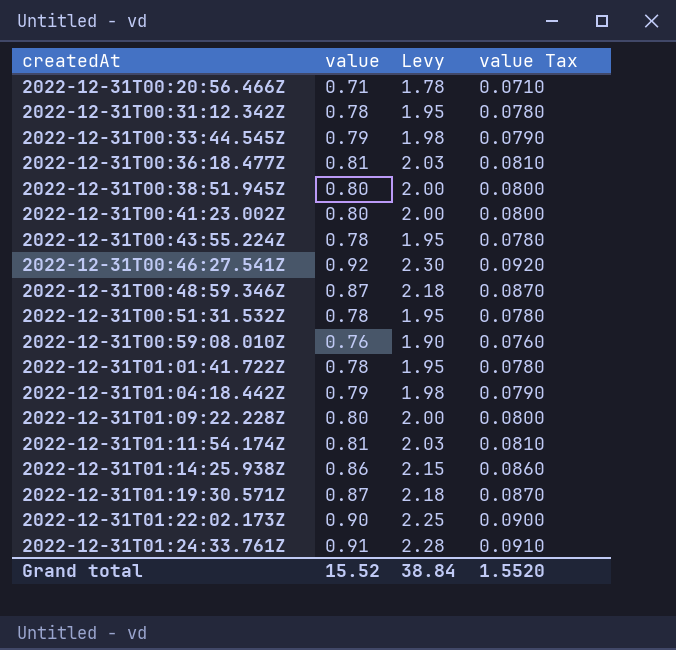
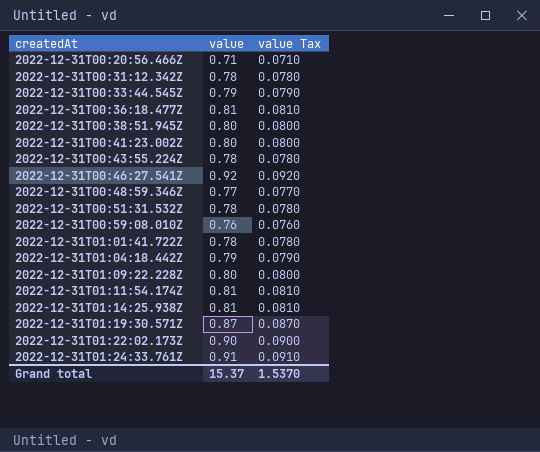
column Levy | formula: [value] * 2.5 -> none
2022-12-31T00:48:59.346Z | value: 0.87 -> 0.77
2022-12-31T00:48:59.346Z | value Tax: 0.0870 -> 0.0770
2022-12-31T01:14:25.938Z | value: 0.86 -> 0.81
2022-12-31T01:14:25.938Z | value Tax: 0.0860 -> 0.0810
Grand total | value: 15.52 -> 15.37
Grand total | value Tax: 1.5520 -> 1.5370

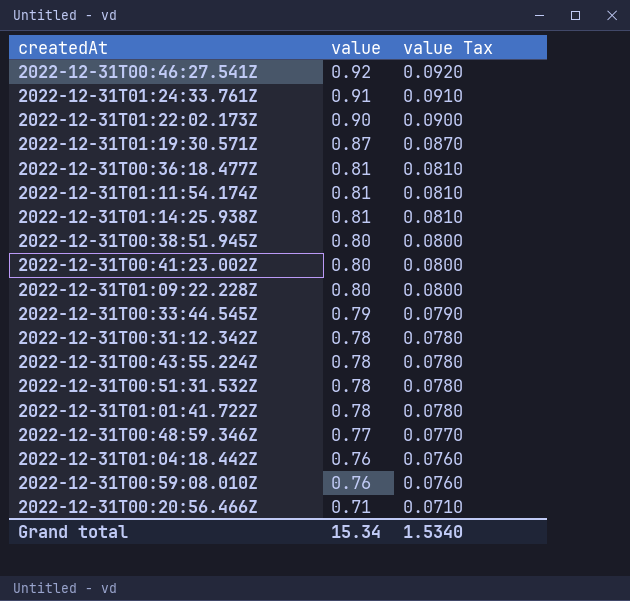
row order: createdAt ascending -> value descending
2022-12-31T01:04:18.442Z | value: 0.79 -> 0.76
2022-12-31T01:04:18.442Z | value Tax: 0.0790 -> 0.0760
Grand total | value: 15.37 -> 15.34
Grand total | value Tax: 1.5370 -> 1.5340

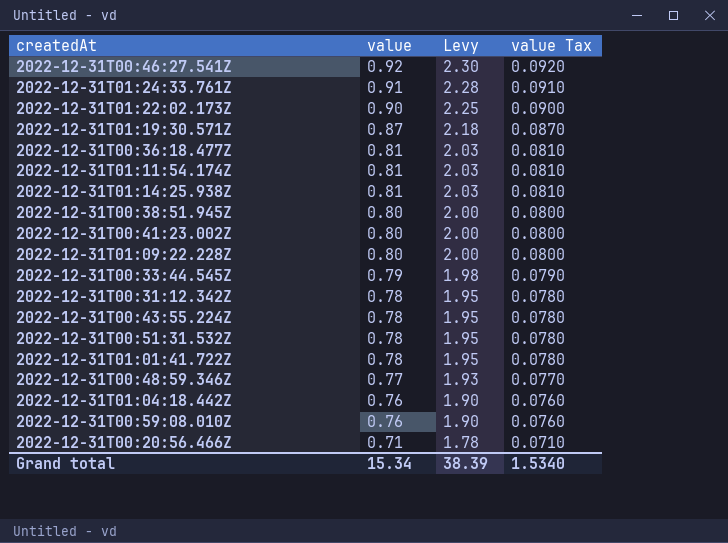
column Levy | formula: none -> [value] * 2.5

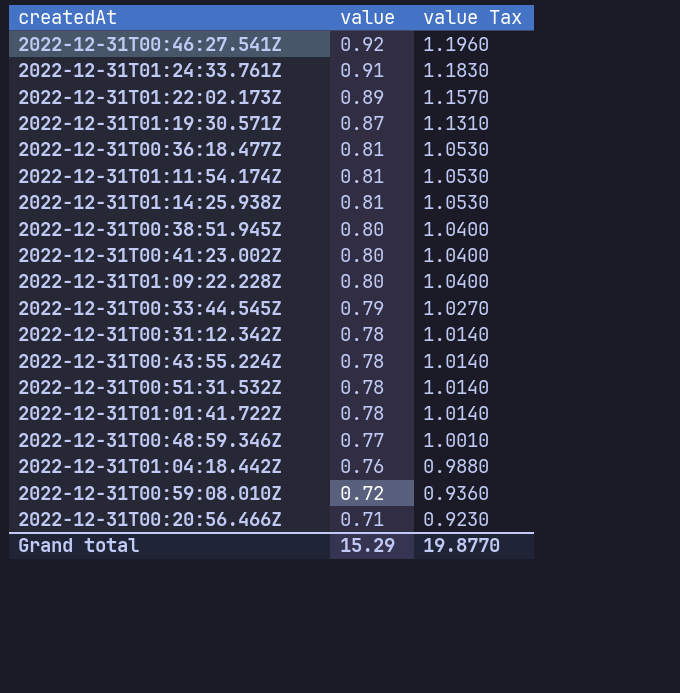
column Levy | formula: [value] * 2.5 -> none
column value Tax | formula: [value] * 0.1 -> [value] * 1.3
2022-12-31T01:22:02.173Z | value: 0.90 -> 0.89
2022-12-31T00:59:08.010Z | value: 0.76 -> 0.72
Grand total | value: 15.34 -> 15.29
Grand total | value Tax: 1.5340 -> 19.8770

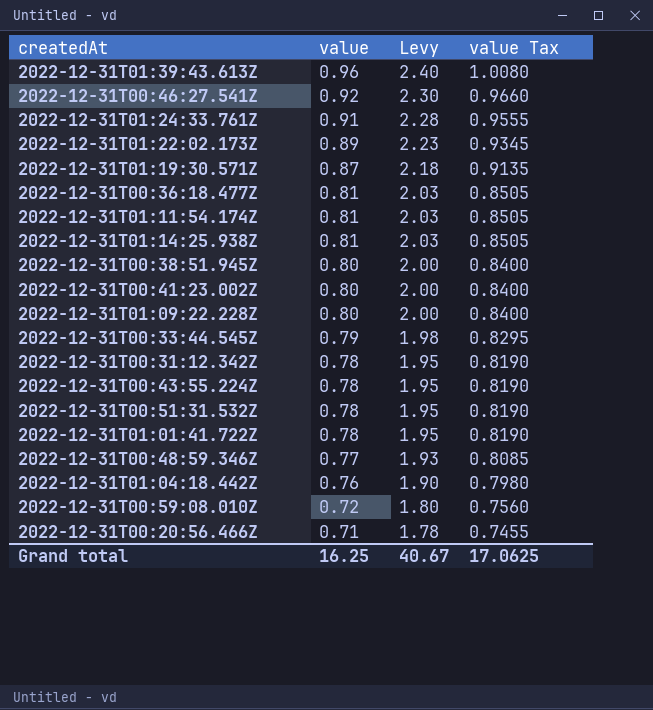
column Levy | formula: none -> [value] * 2.5
column value Tax | formula: [value] * 1.3 -> [value] * 1.05
row 2022-12-31T01:39:43.613Z: none -> 0.96 | 2.40 | 1.0080
Grand total | value: 15.29 -> 16.25
Grand total | value Tax: 19.8770 -> 17.0625

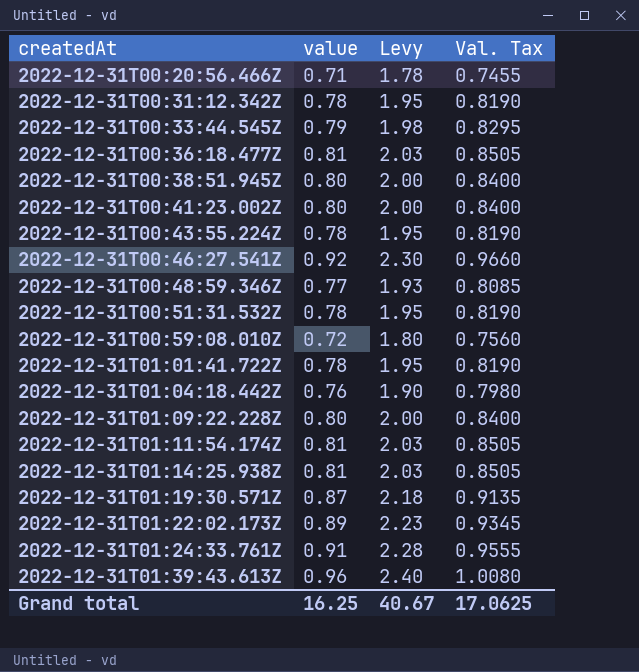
row order: value descending -> createdAt ascending
column name: value Tax -> Val. Tax

